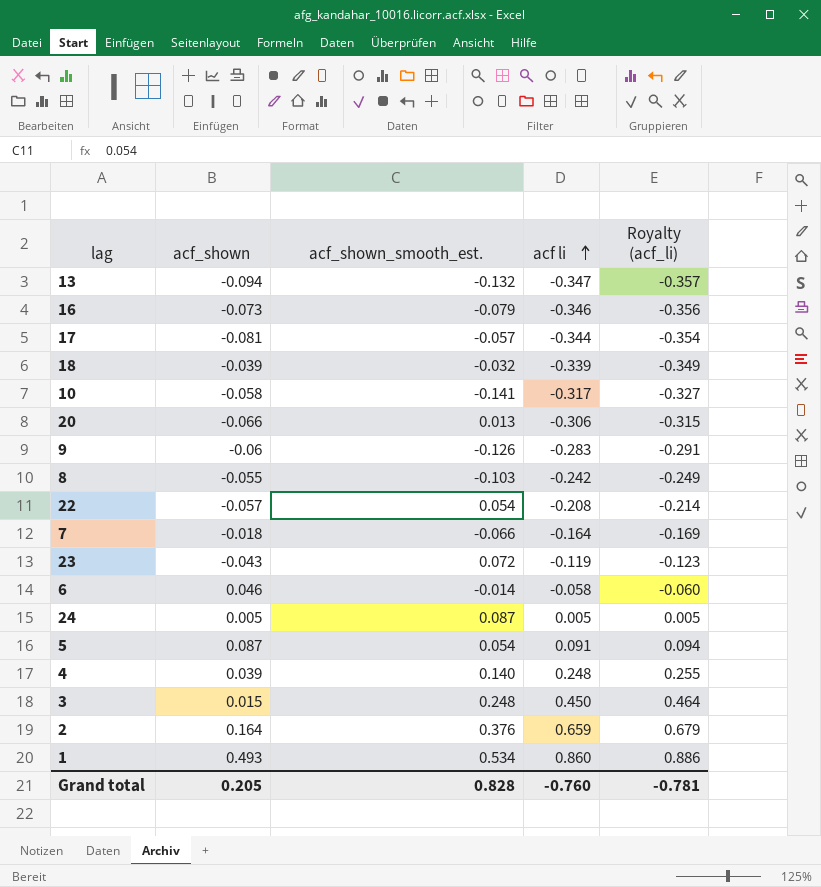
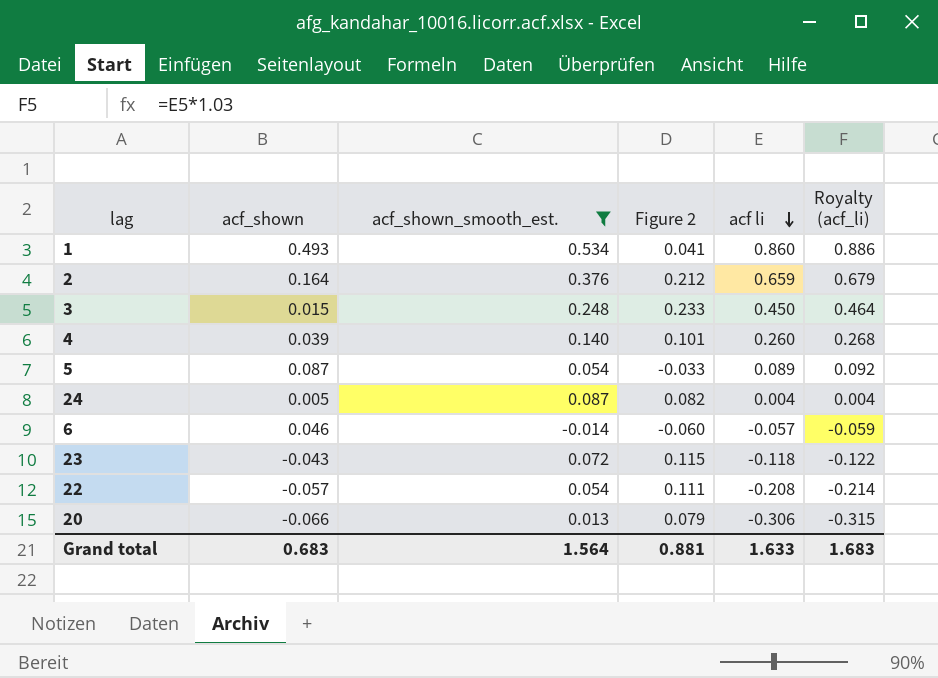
filter: none -> acf_shown_smooth_est. >= -0.014
row order: acf li ascending -> acf li descending
column Figure 2 | formula: none -> [acf_shown_smooth_est.] - [acf_shown]
4 | acf li: 0.248 -> 0.260
4 | Royalty (acf_li): 0.255 -> 0.268
5 | acf li: 0.091 -> 0.089
5 | Royalty (acf_li): 0.094 -> 0.092
24 | acf li: 0.005 -> 0.004
24 | Royalty (acf_li): 0.005 -> 0.004
6 | acf li: -0.058 -> -0.057
6 | Royalty (acf_li): -0.060 -> -0.059
23 | acf li: -0.119 -> -0.118
23 | Royalty (acf_li): -0.123 -> -0.122
Grand total | acf_shown: 0.205 -> 0.683
Grand total | acf_shown_smooth_est.: 0.828 -> 1.564
Grand total | acf li: -0.760 -> 1.633
Grand total | Royalty (acf_li): -0.781 -> 1.683

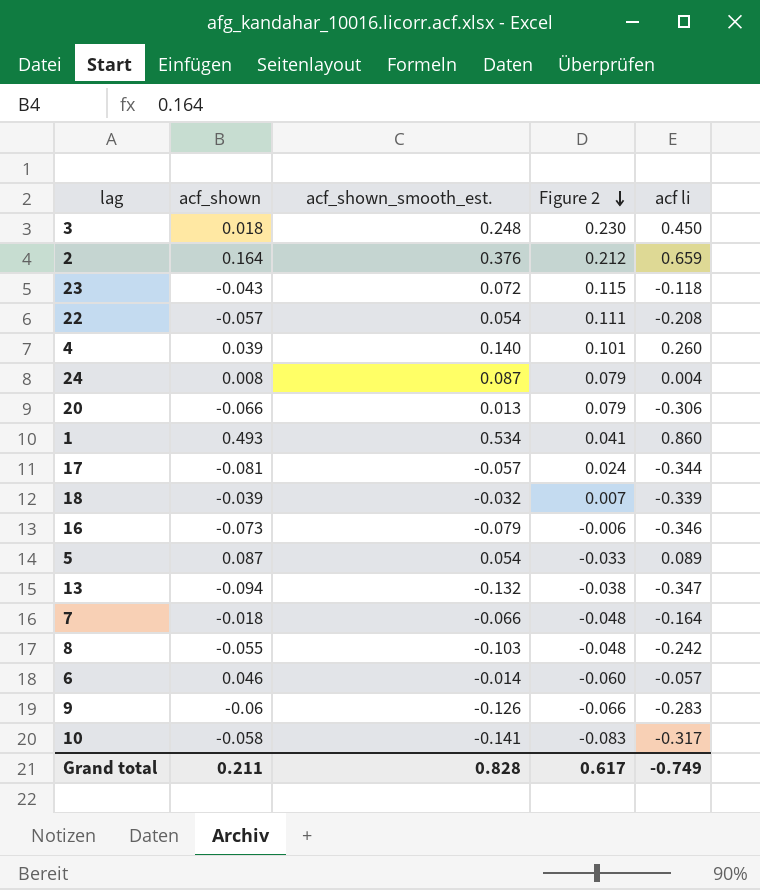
filter: acf_shown_smooth_est. >= -0.014 -> none
row order: acf li descending -> Figure 2 descending
column Royalty (acf_li) | formula: [acf li] * 1.03 -> none
3 | acf_shown: 0.015 -> 0.018
3 | Figure 2: 0.233 -> 0.230
24 | acf_shown: 0.005 -> 0.008
24 | Figure 2: 0.082 -> 0.079
Grand total | acf_shown: 0.683 -> 0.211
Grand total | acf_shown_smooth_est.: 1.564 -> 0.828
Grand total | Figure 2: 0.881 -> 0.617
Grand total | acf li: 1.633 -> -0.749

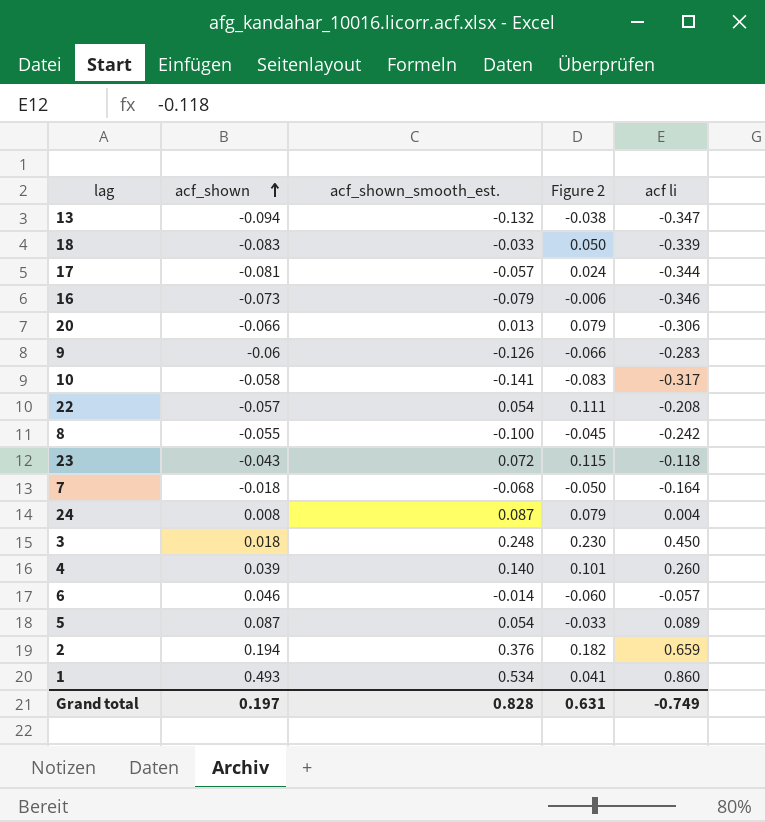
row order: Figure 2 descending -> acf_shown ascending
18 | acf_shown: -0.039 -> -0.083
18 | acf_shown_smooth_est.: -0.032 -> -0.033
18 | Figure 2: 0.007 -> 0.050
8 | acf_shown_smooth_est.: -0.103 -> -0.100
8 | Figure 2: -0.048 -> -0.045
7 | acf_shown_smooth_est.: -0.066 -> -0.068
7 | Figure 2: -0.048 -> -0.050
2 | acf_shown: 0.164 -> 0.194
2 | Figure 2: 0.212 -> 0.182
Grand total | acf_shown: 0.211 -> 0.197
Grand total | Figure 2: 0.617 -> 0.631

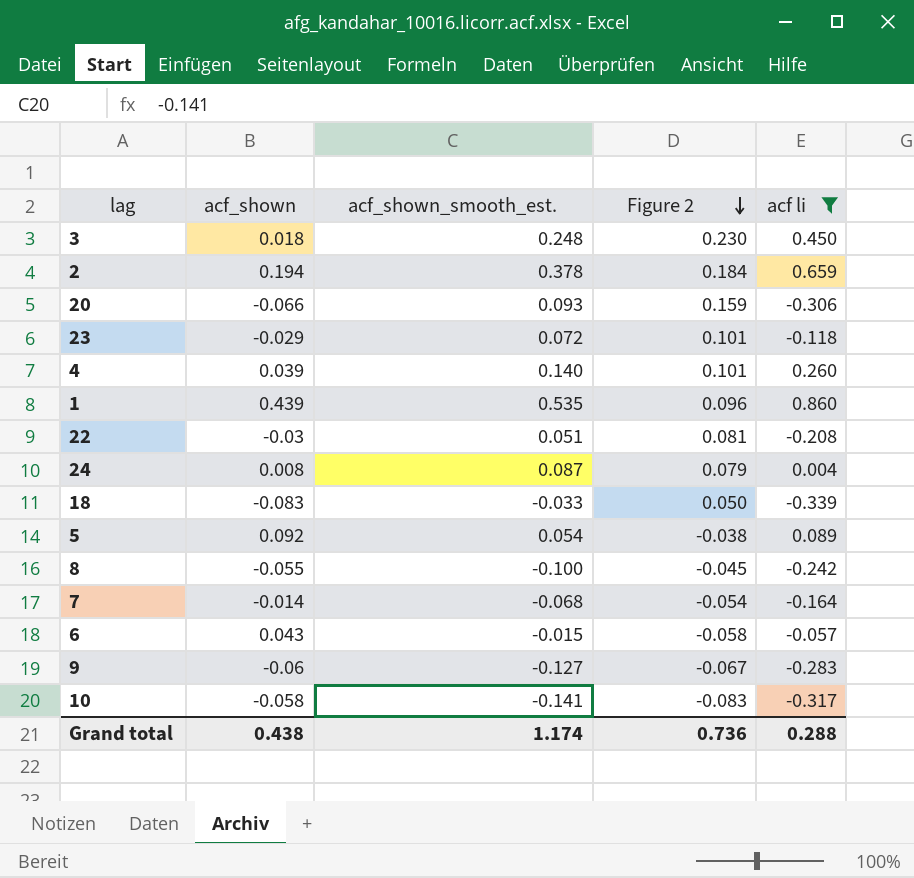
filter: none -> acf li >= -0.339
row order: acf_shown ascending -> Figure 2 descending
2 | acf_shown_smooth_est.: 0.376 -> 0.378
2 | Figure 2: 0.182 -> 0.184
20 | acf_shown_smooth_est.: 0.013 -> 0.093
20 | Figure 2: 0.079 -> 0.159
23 | acf_shown: -0.043 -> -0.029
23 | Figure 2: 0.115 -> 0.101
1 | acf_shown: 0.493 -> 0.439
1 | acf_shown_smooth_est.: 0.534 -> 0.535
1 | Figure 2: 0.041 -> 0.096
22 | acf_shown: -0.057 -> -0.03
22 | acf_shown_smooth_est.: 0.054 -> 0.051
22 | Figure 2: 0.111 -> 0.081
5 | acf_shown: 0.087 -> 0.092
5 | Figure 2: -0.033 -> -0.038
7 | acf_shown: -0.018 -> -0.014
7 | Figure 2: -0.050 -> -0.054
6 | acf_shown: 0.046 -> 0.043
6 | acf_shown_smooth_est.: -0.014 -> -0.015
6 | Figure 2: -0.060 -> -0.058
9 | acf_shown_smooth_est.: -0.126 -> -0.127
9 | Figure 2: -0.066 -> -0.067
Grand total | acf_shown: 0.197 -> 0.438
Grand total | acf_shown_smooth_est.: 0.828 -> 1.174
Grand total | Figure 2: 0.631 -> 0.736
Grand total | acf li: -0.749 -> 0.288

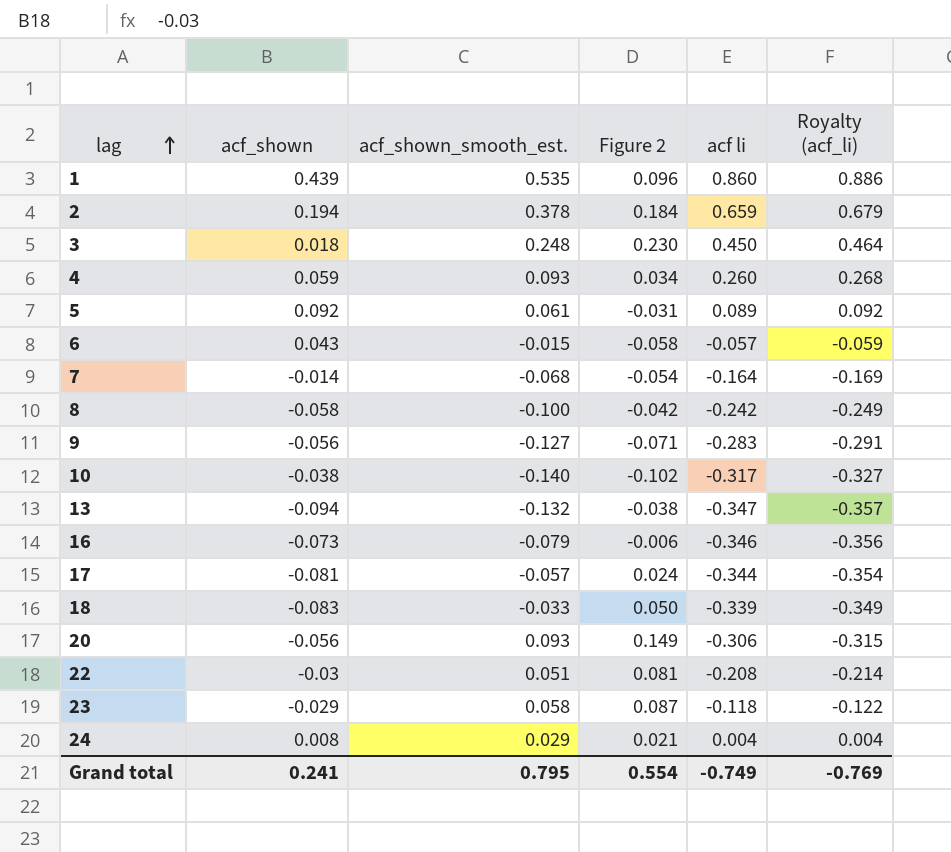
filter: acf li >= -0.339 -> none
row order: Figure 2 descending -> lag ascending
column Royalty (acf_li) | formula: none -> [acf li] * 1.03
4 | acf_shown: 0.039 -> 0.059
4 | acf_shown_smooth_est.: 0.140 -> 0.093
4 | Figure 2: 0.101 -> 0.034
5 | acf_shown_smooth_est.: 0.054 -> 0.061
5 | Figure 2: -0.038 -> -0.031
8 | acf_shown: -0.055 -> -0.058
8 | Figure 2: -0.045 -> -0.042
9 | acf_shown: -0.06 -> -0.056
9 | Figure 2: -0.067 -> -0.071
10 | acf_shown: -0.058 -> -0.038
10 | acf_shown_smooth_est.: -0.141 -> -0.140
10 | Figure 2: -0.083 -> -0.102
20 | acf_shown: -0.066 -> -0.056
20 | Figure 2: 0.159 -> 0.149
23 | acf_shown_smooth_est.: 0.072 -> 0.058
23 | Figure 2: 0.101 -> 0.087
24 | acf_shown_smooth_est.: 0.087 -> 0.029
24 | Figure 2: 0.079 -> 0.021
Grand total | acf_shown: 0.438 -> 0.241
Grand total | acf_shown_smooth_est.: 1.174 -> 0.795
Grand total | Figure 2: 0.736 -> 0.554
Grand total | acf li: 0.288 -> -0.749

